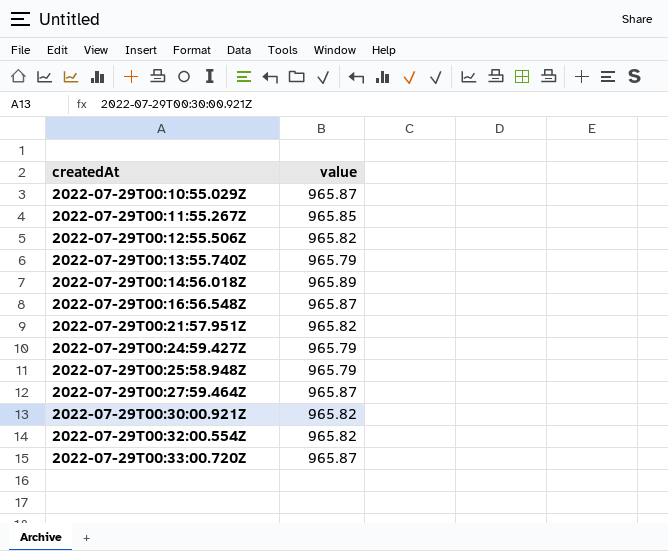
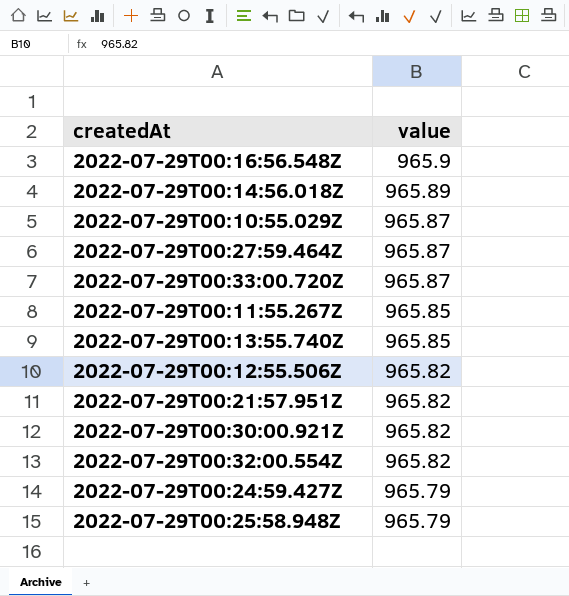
row order: createdAt ascending -> value descending
2022-07-29T00:16:56.548Z | value: 965.87 -> 965.9
2022-07-29T00:13:55.740Z | value: 965.79 -> 965.85

